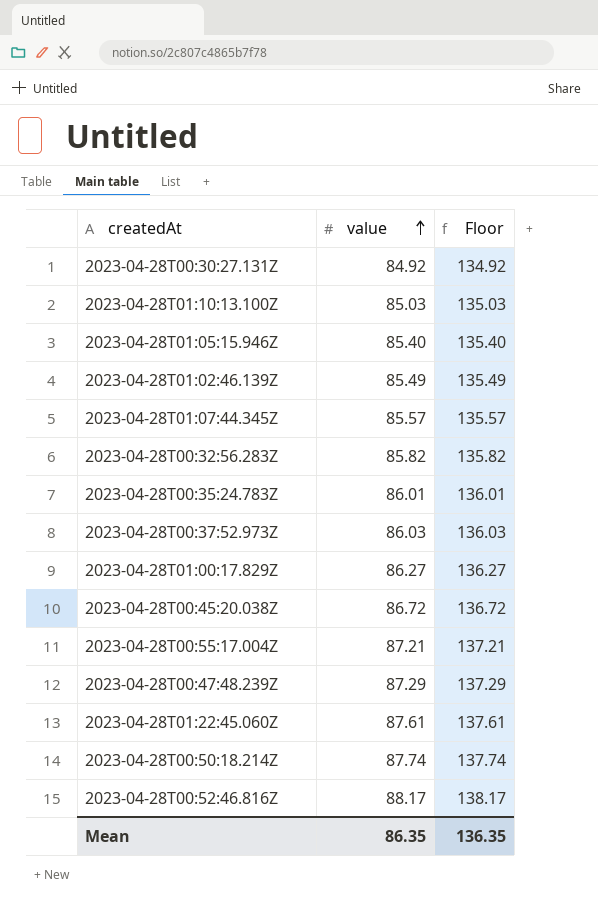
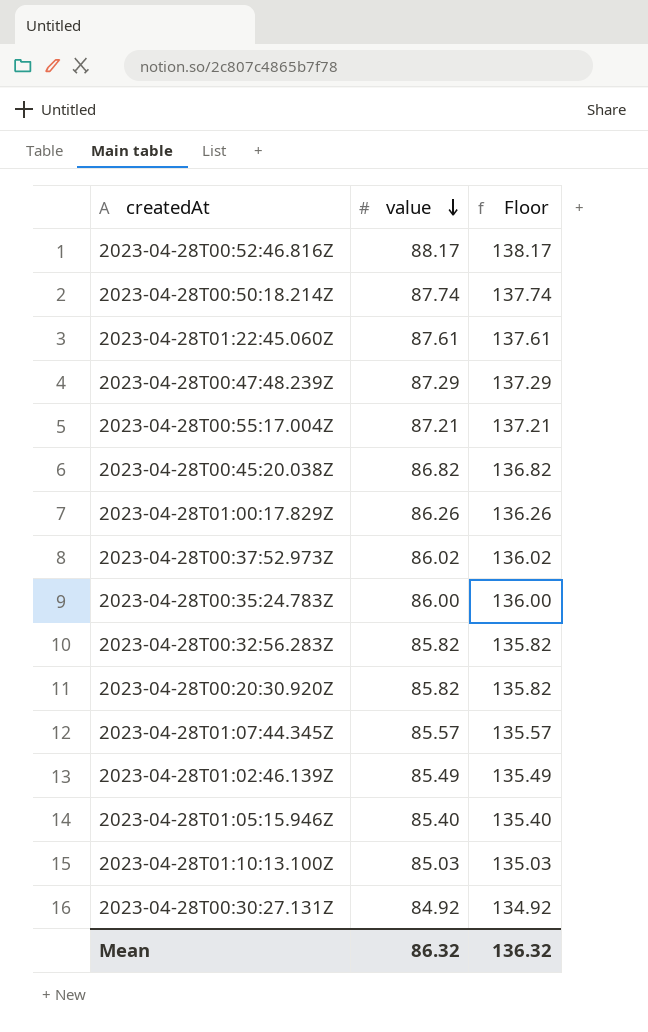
row order: value ascending -> value descending
2023-04-28T00:45:20.038Z | value: 86.72 -> 86.82
2023-04-28T00:45:20.038Z | Floor: 136.72 -> 136.82
2023-04-28T01:00:17.829Z | value: 86.27 -> 86.26
2023-04-28T01:00:17.829Z | Floor: 136.27 -> 136.26
2023-04-28T00:37:52.973Z | value: 86.03 -> 86.02
2023-04-28T00:37:52.973Z | Floor: 136.03 -> 136.02
2023-04-28T00:35:24.783Z | value: 86.01 -> 86.00
2023-04-28T00:35:24.783Z | Floor: 136.01 -> 136.00
row 2023-04-28T00:20:30.920Z: none -> 85.82 | 135.82
Mean | value: 86.35 -> 86.32
Mean | Floor: 136.35 -> 136.32

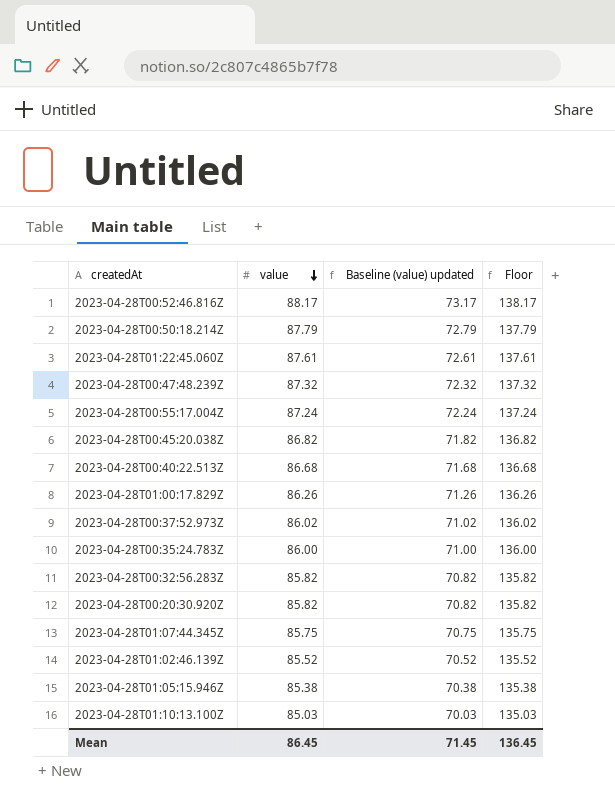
column Baseline (value) updated | formula: none -> [value] - 15
row 2023-04-28T00:30:27.131Z: 84.92 | 134.92 -> none
2023-04-28T00:50:18.214Z | value: 87.74 -> 87.79
2023-04-28T00:50:18.214Z | Floor: 137.74 -> 137.79
2023-04-28T00:47:48.239Z | value: 87.29 -> 87.32
2023-04-28T00:47:48.239Z | Floor: 137.29 -> 137.32
2023-04-28T00:55:17.004Z | value: 87.21 -> 87.24
2023-04-28T00:55:17.004Z | Floor: 137.21 -> 137.24
row 2023-04-28T00:40:22.513Z: none -> 86.68 | 71.68 | 136.68
2023-04-28T01:07:44.345Z | value: 85.57 -> 85.75
2023-04-28T01:07:44.345Z | Floor: 135.57 -> 135.75
2023-04-28T01:02:46.139Z | value: 85.49 -> 85.52
2023-04-28T01:02:46.139Z | Floor: 135.49 -> 135.52
2023-04-28T01:05:15.946Z | value: 85.40 -> 85.38
2023-04-28T01:05:15.946Z | Floor: 135.40 -> 135.38
Mean | value: 86.32 -> 86.45
Mean | Floor: 136.32 -> 136.45

